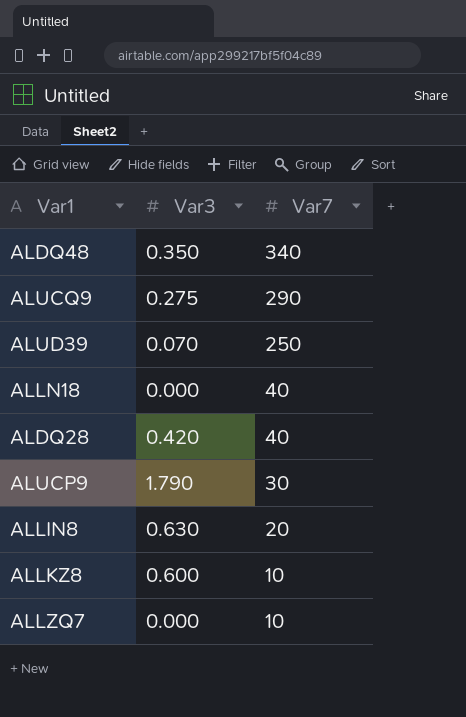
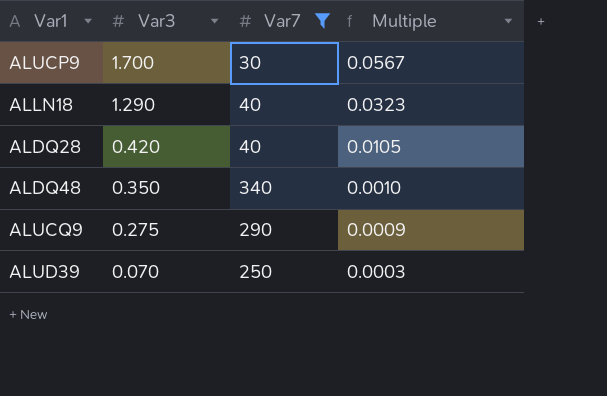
filter: none -> Var7 >= 30
row order: Var7 descending -> Var3 descending
column Multiple | formula: none -> [Var3] / [Var7]
ALUCP9 | Var3: 1.790 -> 1.700
ALLN18 | Var3: 0.000 -> 1.290

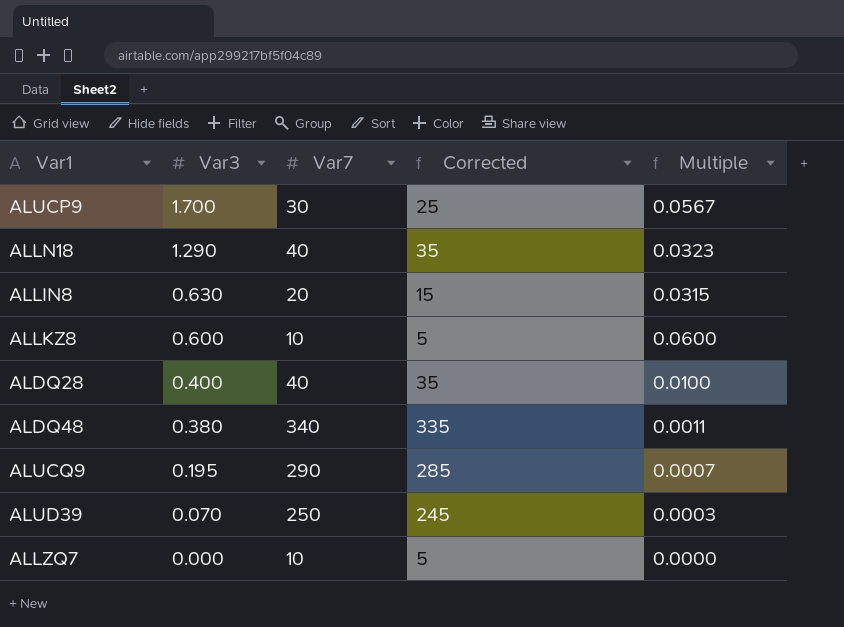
filter: Var7 >= 30 -> none
column Corrected | formula: none -> [Var7] - 5
ALDQ28 | Var3: 0.420 -> 0.400
ALDQ28 | Multiple: 0.0105 -> 0.0100
ALDQ48 | Var3: 0.350 -> 0.380
ALDQ48 | Multiple: 0.0010 -> 0.0011
ALUCQ9 | Var3: 0.275 -> 0.195
ALUCQ9 | Multiple: 0.0009 -> 0.0007

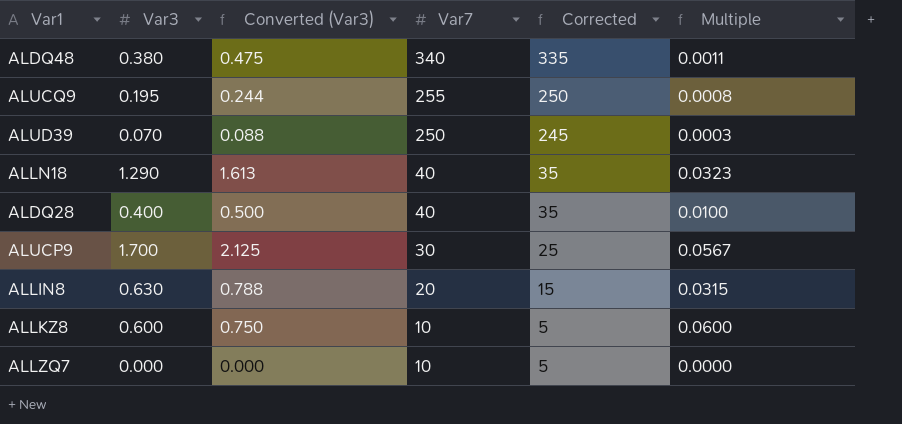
row order: Var3 descending -> Var7 descending
column Converted (Var3) | formula: none -> [Var3] * 1.25
ALUCQ9 | Var7: 290 -> 255
ALUCQ9 | Corrected: 285 -> 250
ALUCQ9 | Multiple: 0.0007 -> 0.0008

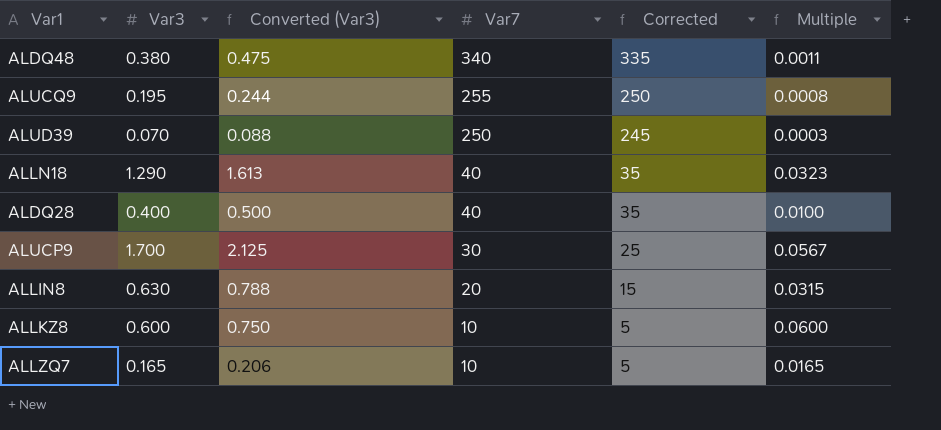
ALLZQ7 | Var3: 0.000 -> 0.165
ALLZQ7 | Converted (Var3): 0.000 -> 0.206
ALLZQ7 | Multiple: 0.0000 -> 0.0165

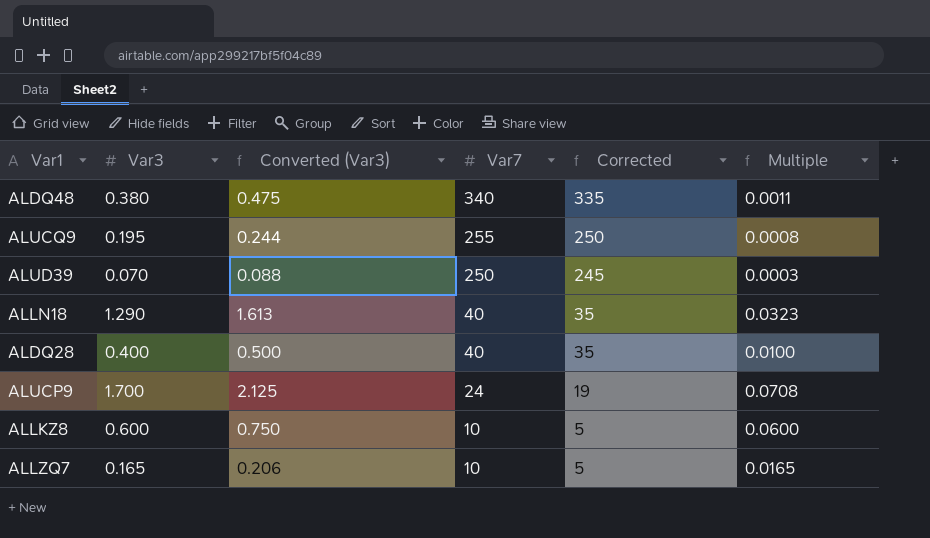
row ALLIN8: 0.630 | 0.788 | 20 | 15 | 0.0315 -> none
ALUCP9 | Var7: 30 -> 24
ALUCP9 | Corrected: 25 -> 19
ALUCP9 | Multiple: 0.0567 -> 0.0708

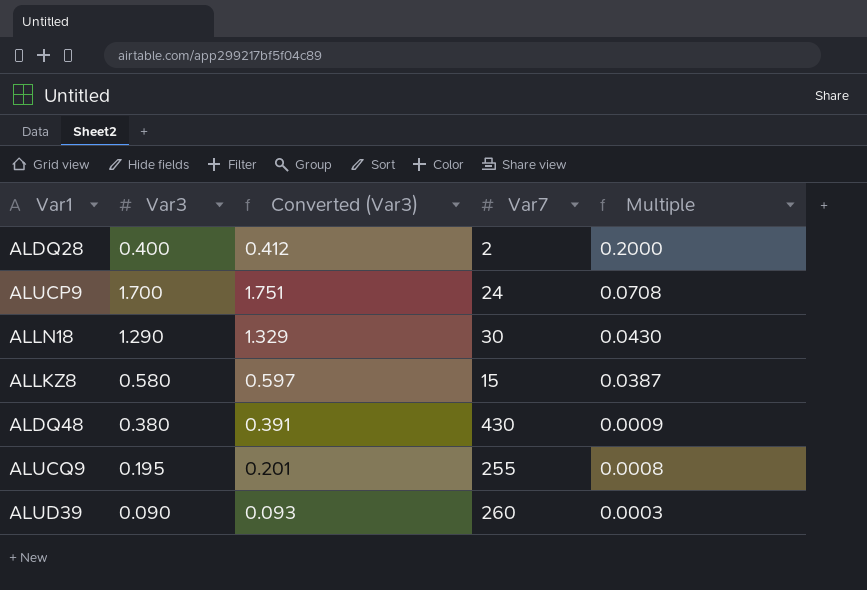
row order: Var7 descending -> Multiple descending
column Corrected | formula: [Var7] - 5 -> none
column Converted (Var3) | formula: [Var3] * 1.25 -> [Var3] * 1.03
row ALLZQ7: 0.165 | 0.206 | 10 | 5 | 0.0165 -> none
ALDQ28 | Var7: 40 -> 2
ALDQ28 | Multiple: 0.0100 -> 0.2000
ALLN18 | Var7: 40 -> 30
ALLN18 | Multiple: 0.0323 -> 0.0430
ALLKZ8 | Var3: 0.600 -> 0.580
ALLKZ8 | Var7: 10 -> 15
ALLKZ8 | Multiple: 0.0600 -> 0.0387
ALDQ48 | Var7: 340 -> 430
ALDQ48 | Multiple: 0.0011 -> 0.0009
ALUD39 | Var3: 0.070 -> 0.090
ALUD39 | Var7: 250 -> 260

